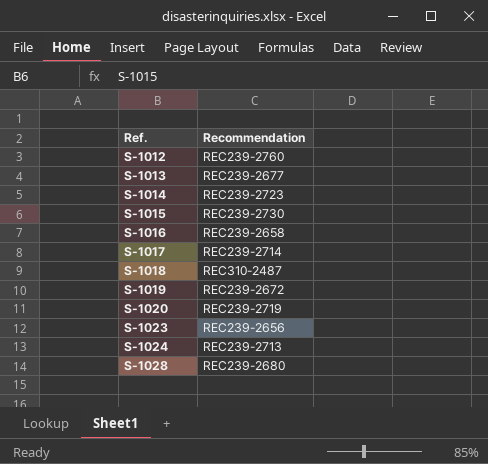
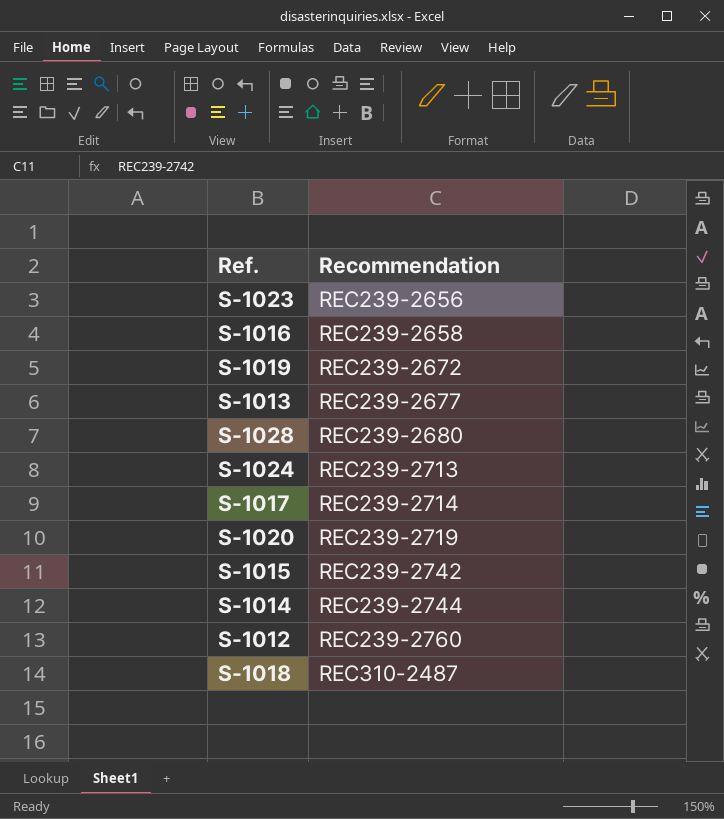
row order: Ref. ascending -> Recommendation ascending
S-1015 | Recommendation: REC239-2730 -> REC239-2742
S-1014 | Recommendation: REC239-2723 -> REC239-2744

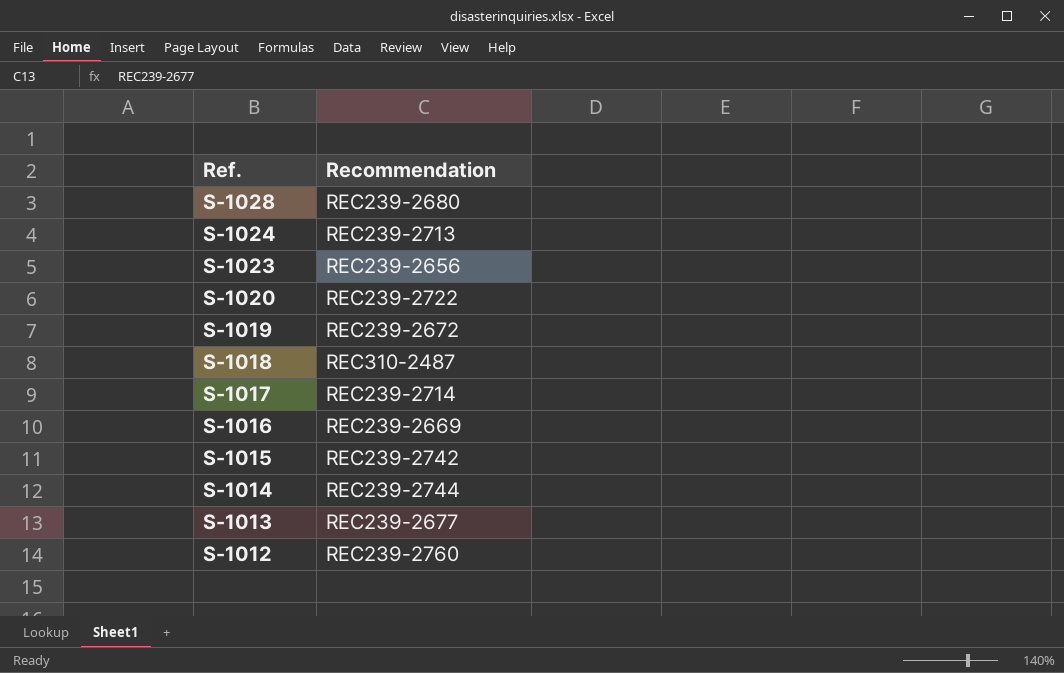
row order: Recommendation ascending -> Ref. descending
S-1020 | Recommendation: REC239-2719 -> REC239-2722
S-1016 | Recommendation: REC239-2658 -> REC239-2669

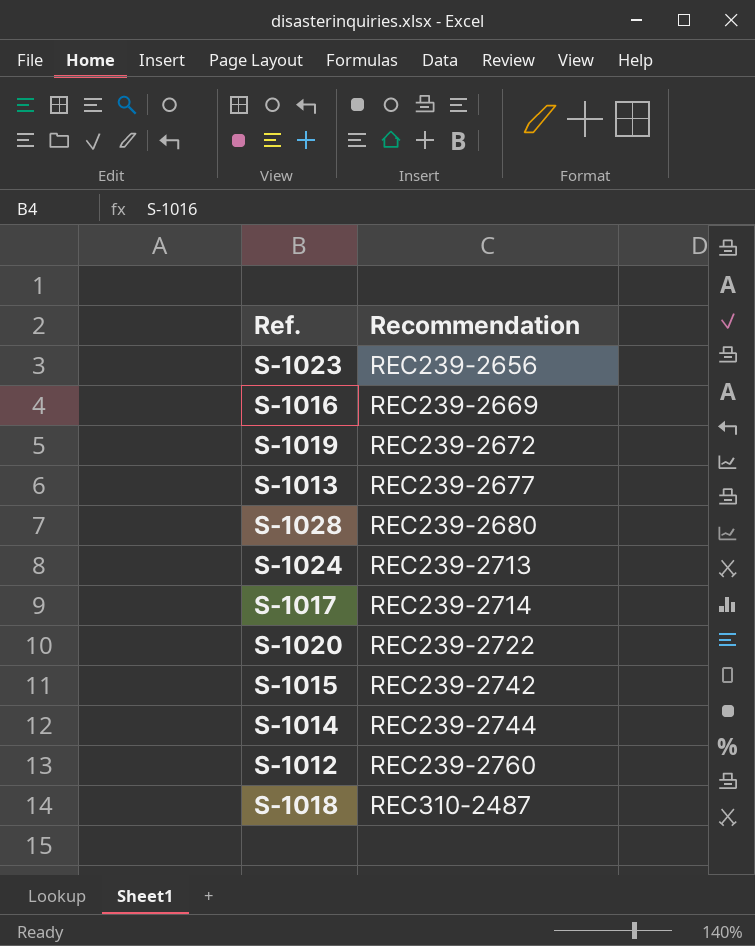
row order: Ref. descending -> Recommendation ascending

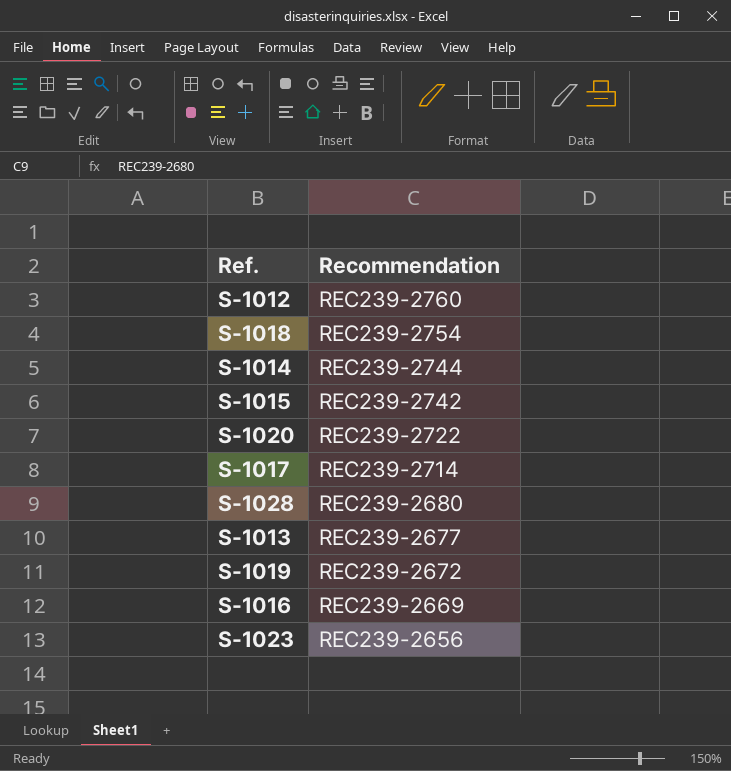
row order: Recommendation ascending -> Recommendation descending
row S-1024: REC239-2713 -> none
S-1018 | Recommendation: REC310-2487 -> REC239-2754

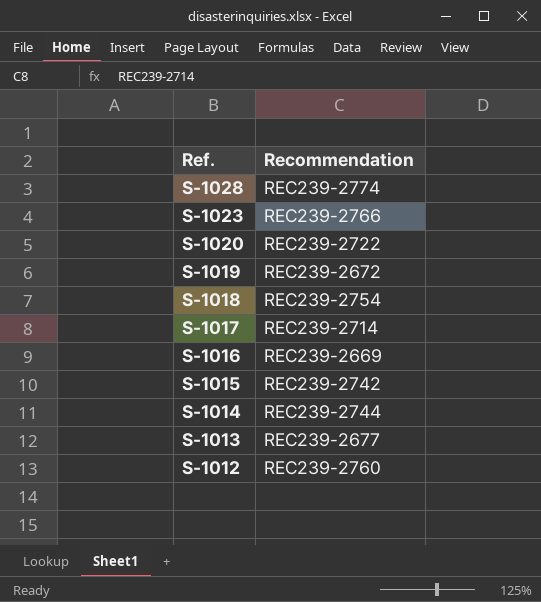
row order: Recommendation descending -> Ref. descending
S-1028 | Recommendation: REC239-2680 -> REC239-2774
S-1023 | Recommendation: REC239-2656 -> REC239-2766

